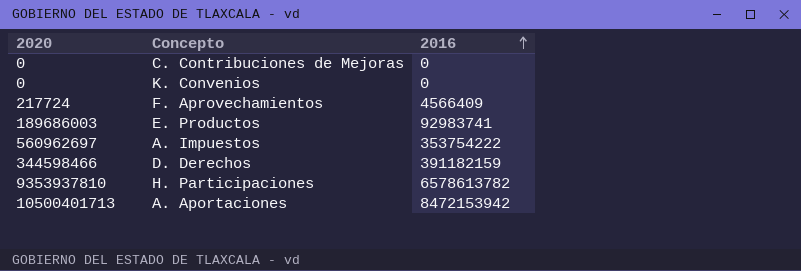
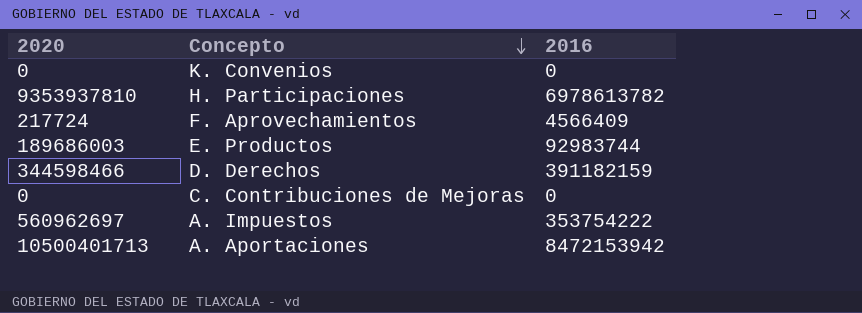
row order: 2016 ascending -> Concepto descending
H. Participaciones | 2016: 6578613782 -> 6978613782
E. Productos | 2016: 92983741 -> 92983744

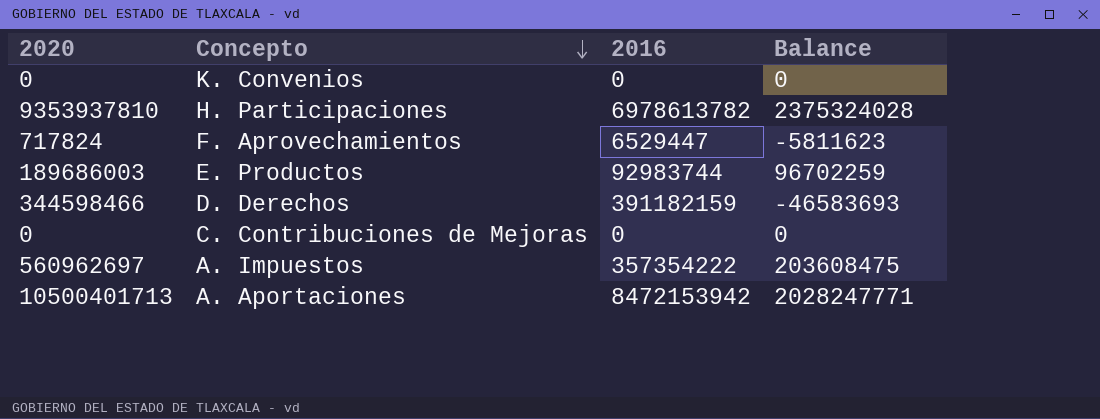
column Balance | formula: none -> [2020] - [2016]
F. Aprovechamientos | 2020: 217724 -> 717824
F. Aprovechamientos | 2016: 4566409 -> 6529447
A. Impuestos | 2016: 353754222 -> 357354222

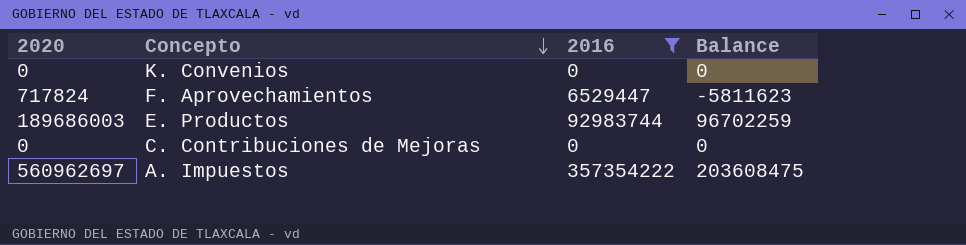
filter: none -> 2016 <= 357354222

